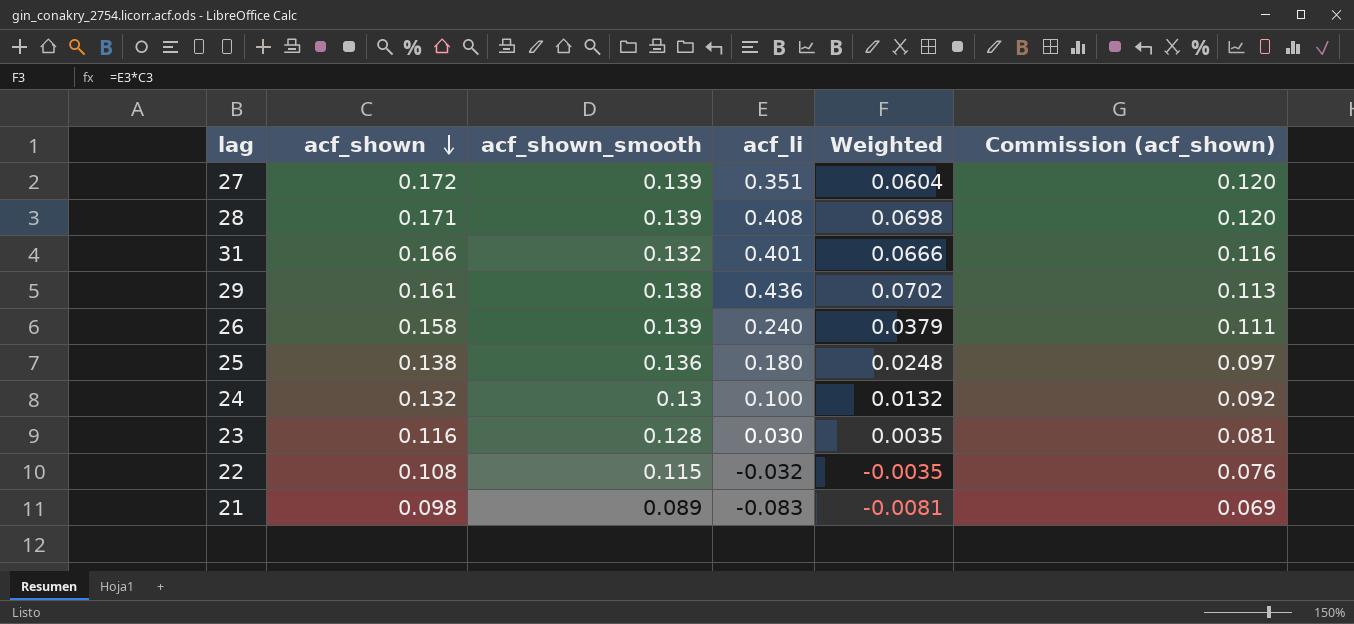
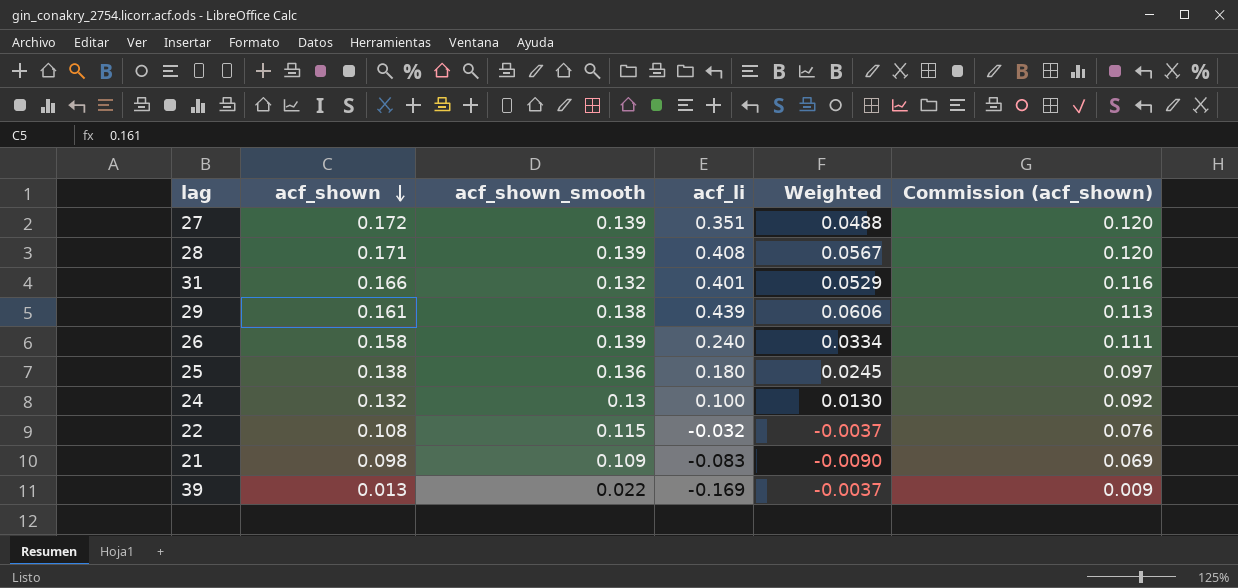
column Weighted | formula: [acf_shown] * [acf_li] -> [acf_shown_smooth] * [acf_li]
row 23: 0.116 | 0.128 | 0.030 | 0.0035 | 0.081 -> none
29 | acf_li: 0.436 -> 0.439
21 | acf_shown_smooth: 0.089 -> 0.109
row 39: none -> 0.013 | 0.022 | -0.169 | -0.0037 | 0.009

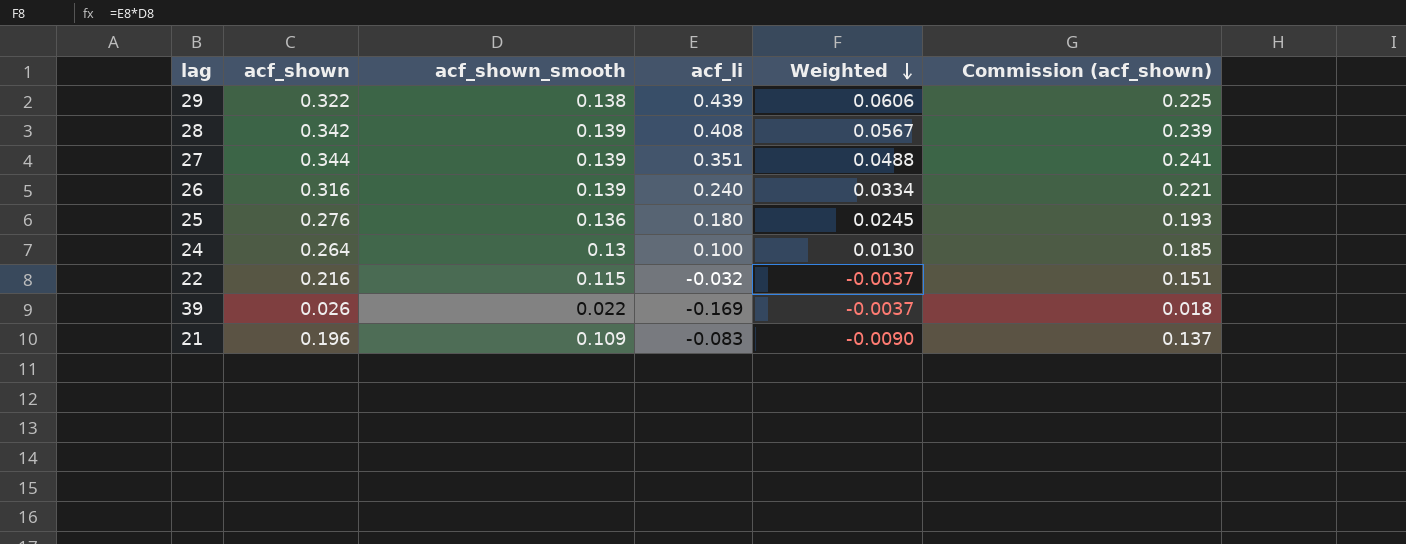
row order: acf_shown descending -> Weighted descending
row 31: 0.166 | 0.132 | 0.401 | 0.0529 | 0.116 -> none
29 | acf_shown: 0.161 -> 0.322
29 | Commission (acf_shown): 0.113 -> 0.225
28 | acf_shown: 0.171 -> 0.342
28 | Commission (acf_shown): 0.120 -> 0.239
27 | acf_shown: 0.172 -> 0.344
27 | Commission (acf_shown): 0.120 -> 0.241
26 | acf_shown: 0.158 -> 0.316
26 | Commission (acf_shown): 0.111 -> 0.221
25 | acf_shown: 0.138 -> 0.276
25 | Commission (acf_shown): 0.097 -> 0.193
24 | acf_shown: 0.132 -> 0.264
24 | Commission (acf_shown): 0.092 -> 0.185
22 | acf_shown: 0.108 -> 0.216
22 | Commission (acf_shown): 0.076 -> 0.151
39 | acf_shown: 0.013 -> 0.026
39 | Commission (acf_shown): 0.009 -> 0.018
21 | acf_shown: 0.098 -> 0.196
21 | Commission (acf_shown): 0.069 -> 0.137

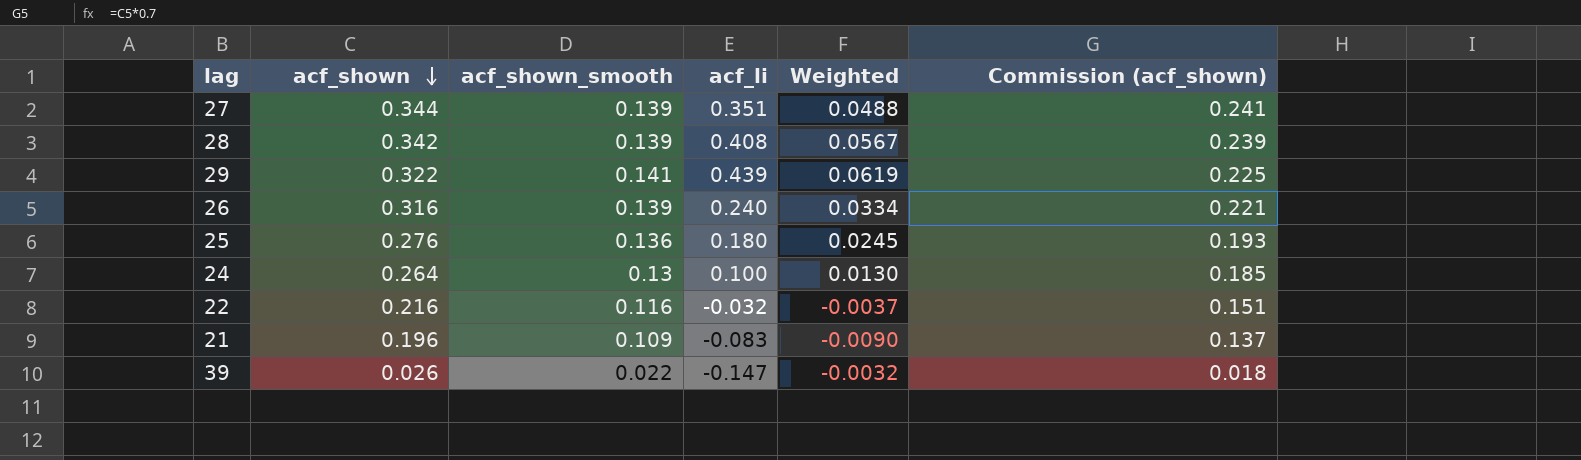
row order: Weighted descending -> acf_shown descending
29 | acf_shown_smooth: 0.138 -> 0.141
29 | Weighted: 0.0606 -> 0.0619
22 | acf_shown_smooth: 0.115 -> 0.116
39 | acf_li: -0.169 -> -0.147
39 | Weighted: -0.0037 -> -0.0032

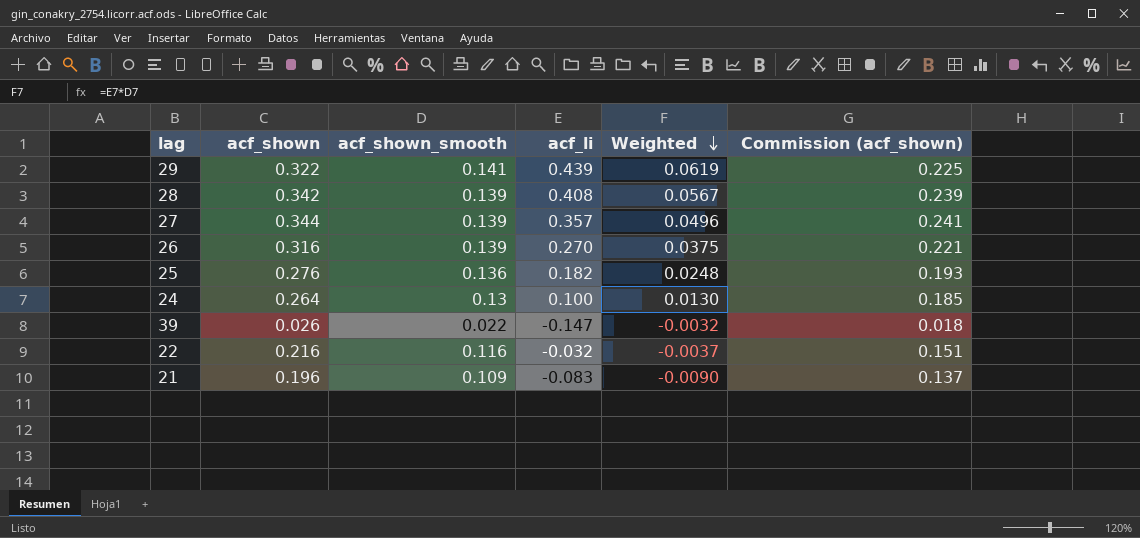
row order: acf_shown descending -> Weighted descending
27 | acf_li: 0.351 -> 0.357
27 | Weighted: 0.0488 -> 0.0496
26 | acf_li: 0.240 -> 0.270
26 | Weighted: 0.0334 -> 0.0375
25 | acf_li: 0.180 -> 0.182
25 | Weighted: 0.0245 -> 0.0248

